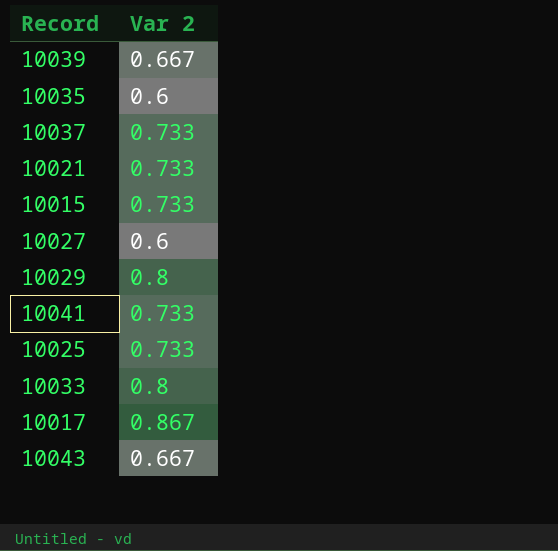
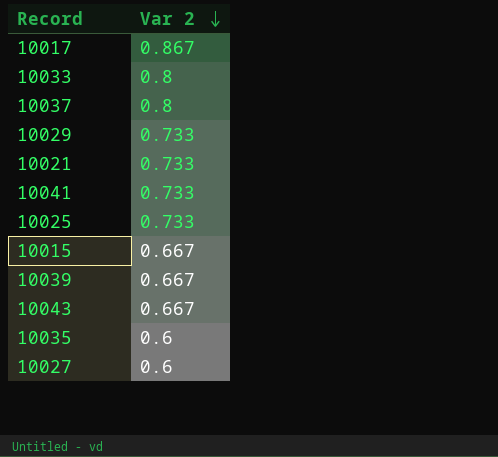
row order: none -> Var 2 descending
10037 | Var 2: 0.733 -> 0.8
10029 | Var 2: 0.8 -> 0.733
10015 | Var 2: 0.733 -> 0.667

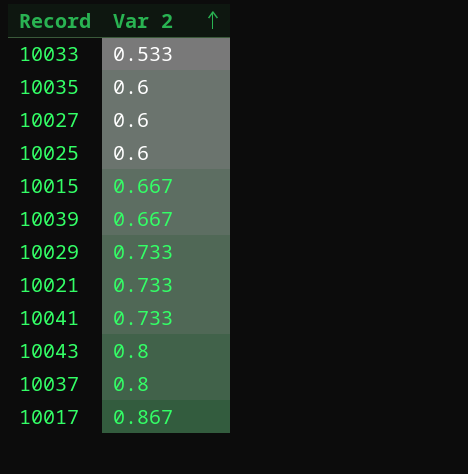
row order: Var 2 descending -> Var 2 ascending
10033 | Var 2: 0.8 -> 0.533
10025 | Var 2: 0.733 -> 0.6
10043 | Var 2: 0.667 -> 0.8

